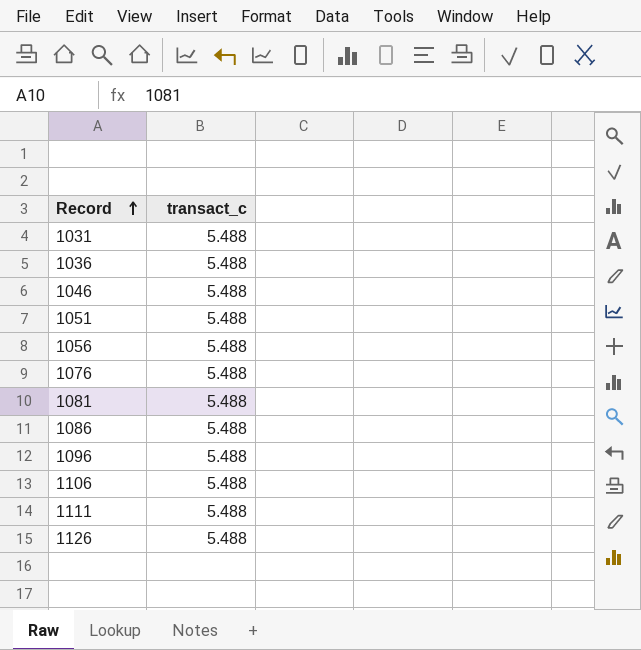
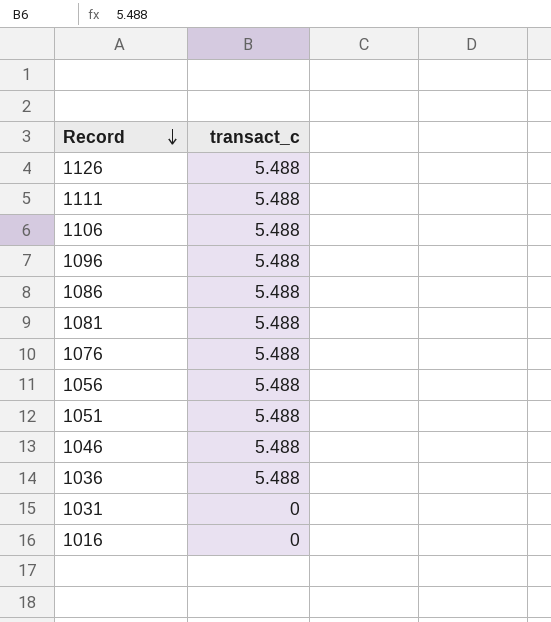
row order: Record ascending -> Record descending
1031 | transact_c: 5.488 -> 0
row 1016: none -> 0

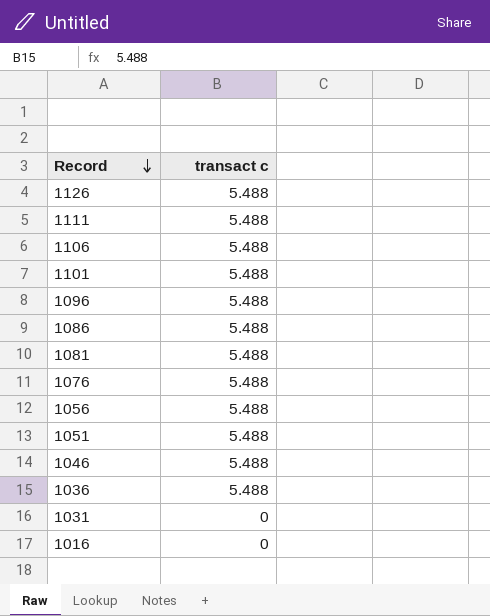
column name: transact_c -> transact c
row 1101: none -> 5.488

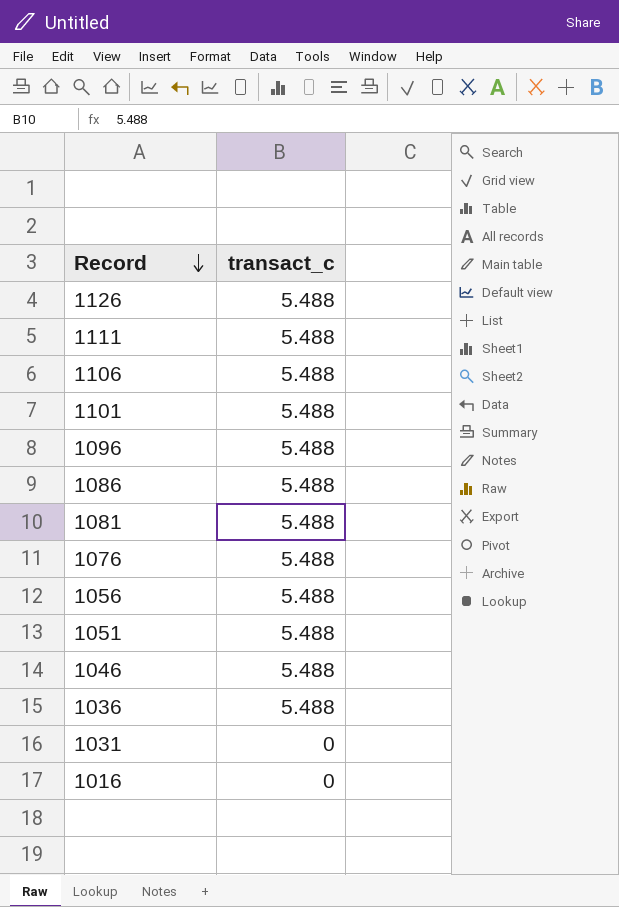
column name: transact c -> transact_c

